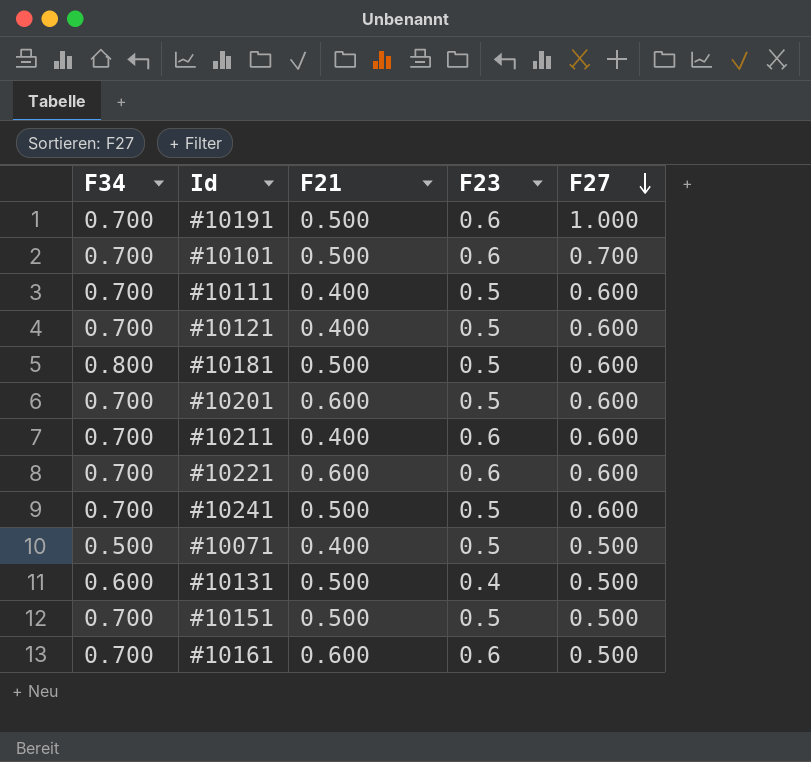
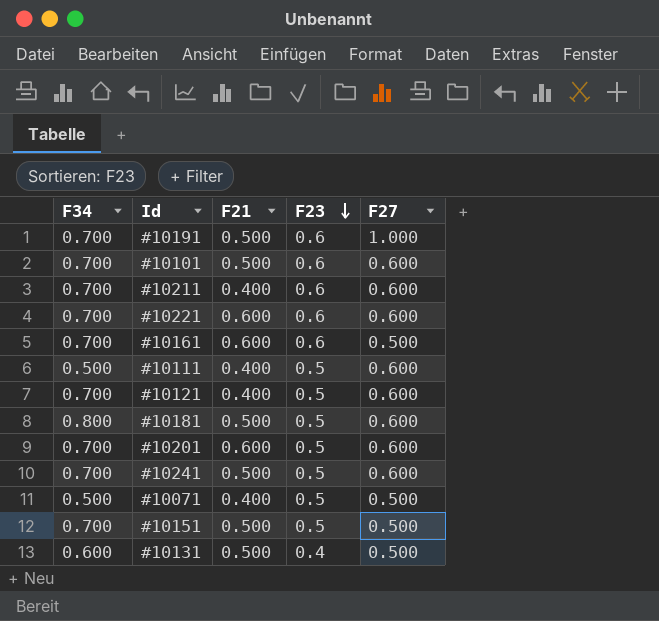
row order: F27 descending -> F23 descending
#10101 | F27: 0.700 -> 0.600
#10111 | F34: 0.700 -> 0.500

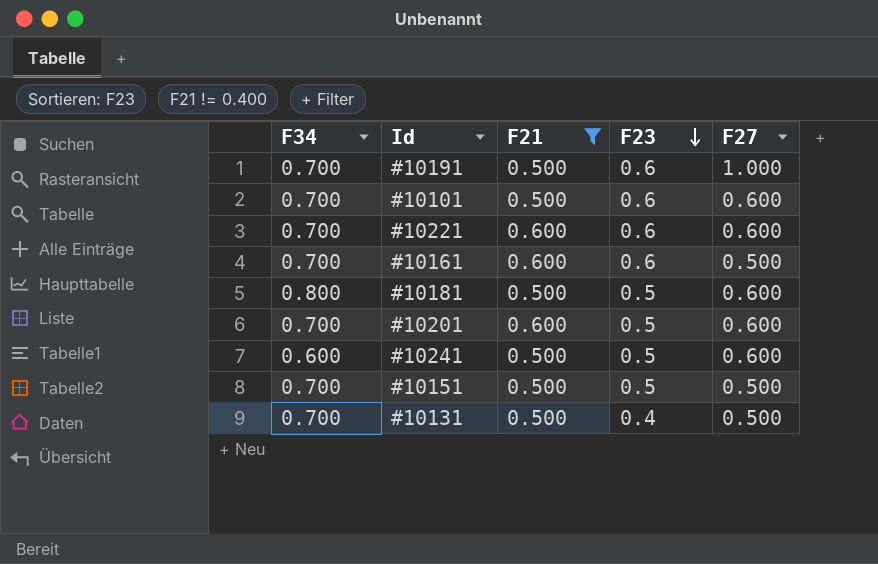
filter: none -> F21 != 0.400
#10241 | F34: 0.700 -> 0.600
#10131 | F34: 0.600 -> 0.700

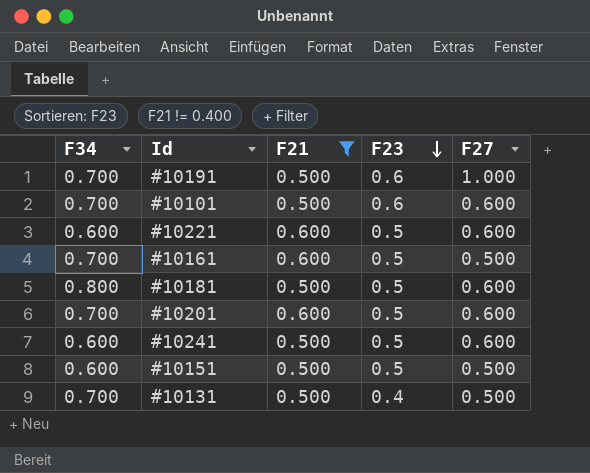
#10221 | F34: 0.700 -> 0.600
#10221 | F23: 0.6 -> 0.5
#10161 | F23: 0.6 -> 0.5
#10151 | F34: 0.700 -> 0.600

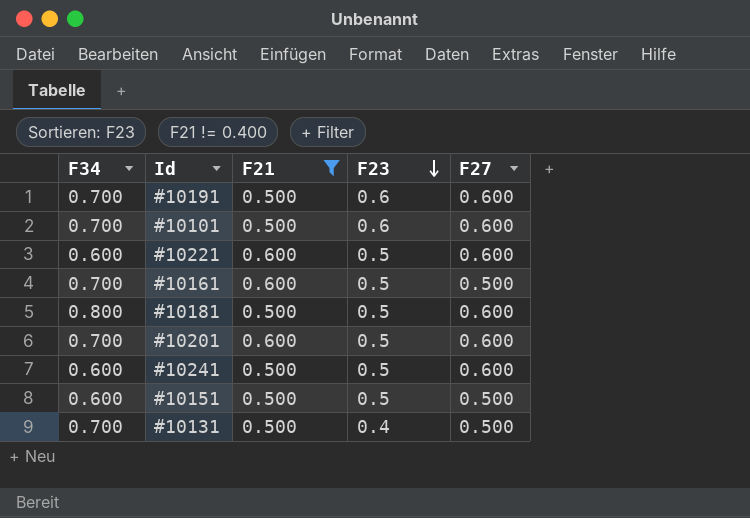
#10191 | F27: 1.000 -> 0.600

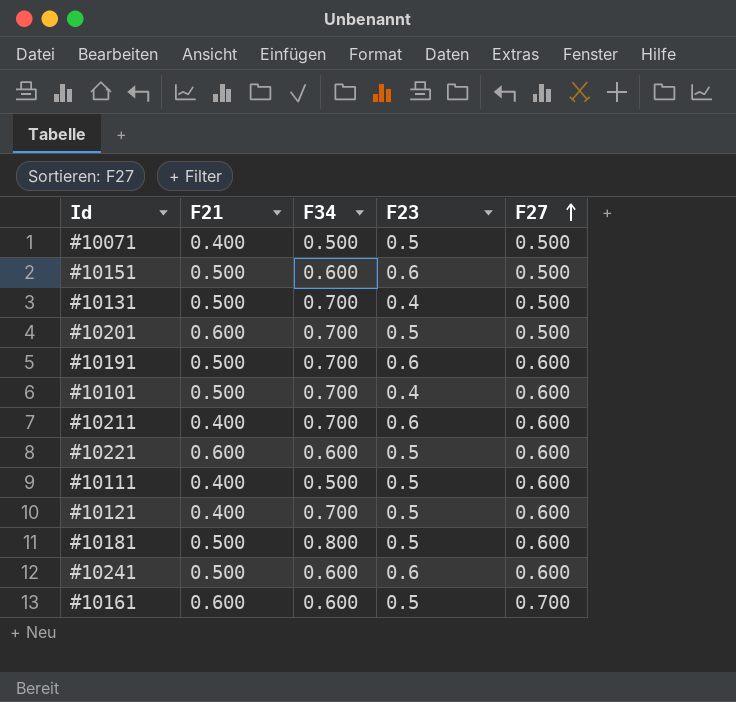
filter: F21 != 0.400 -> none
row order: F23 descending -> F27 ascending
column F34 | position: 1 -> 3
#10151 | F23: 0.5 -> 0.6
#10201 | F27: 0.600 -> 0.500
#10101 | F23: 0.6 -> 0.4
#10241 | F23: 0.5 -> 0.6
#10161 | F34: 0.700 -> 0.600
#10161 | F27: 0.500 -> 0.700

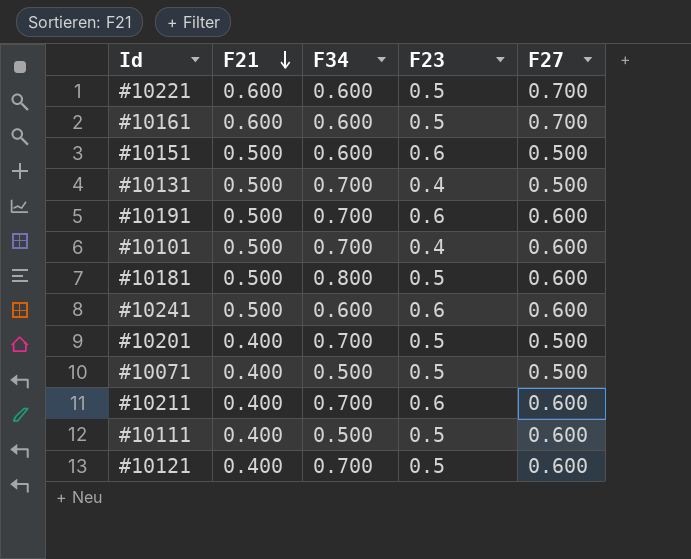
row order: F27 ascending -> F21 descending
#10221 | F27: 0.600 -> 0.700
#10201 | F21: 0.600 -> 0.400

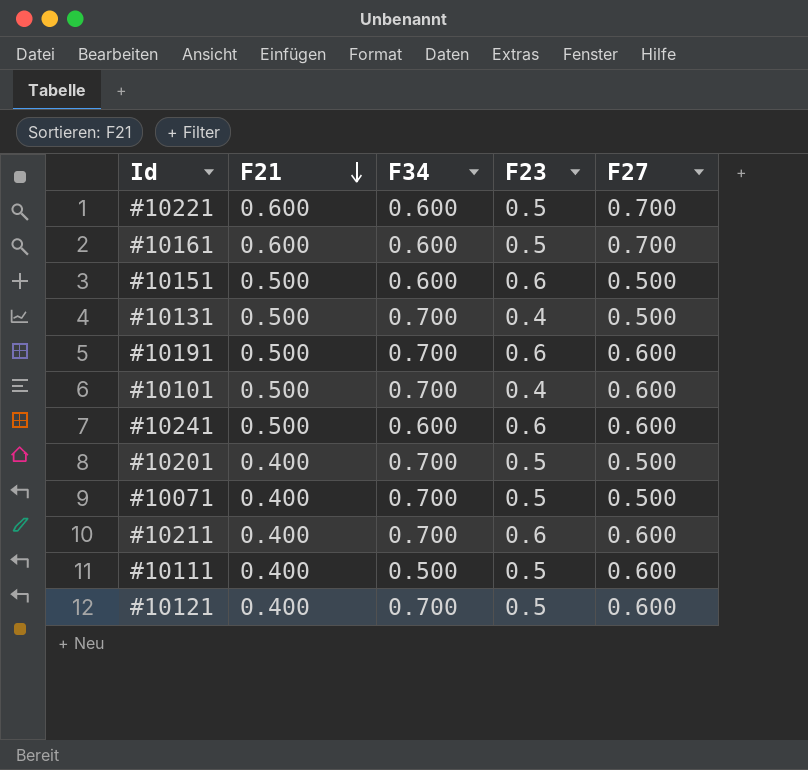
row #10181: 0.500 | 0.800 | 0.5 | 0.600 -> none
#10071 | F34: 0.500 -> 0.700

